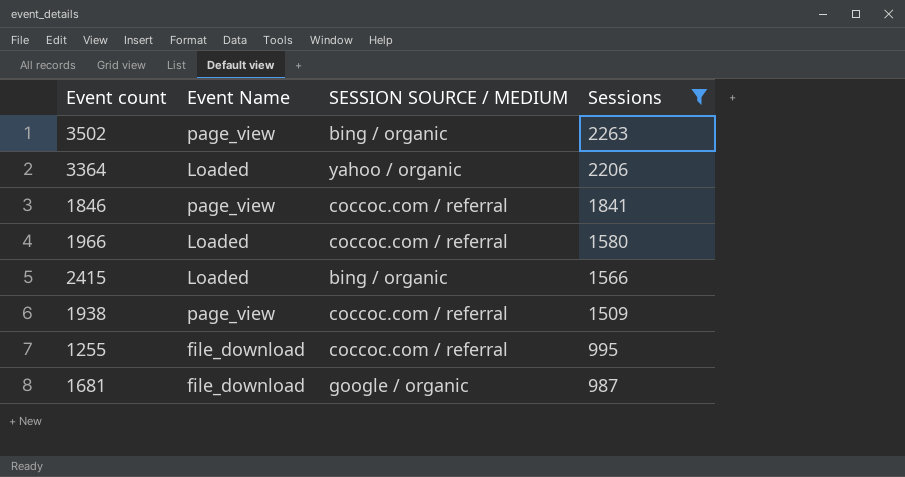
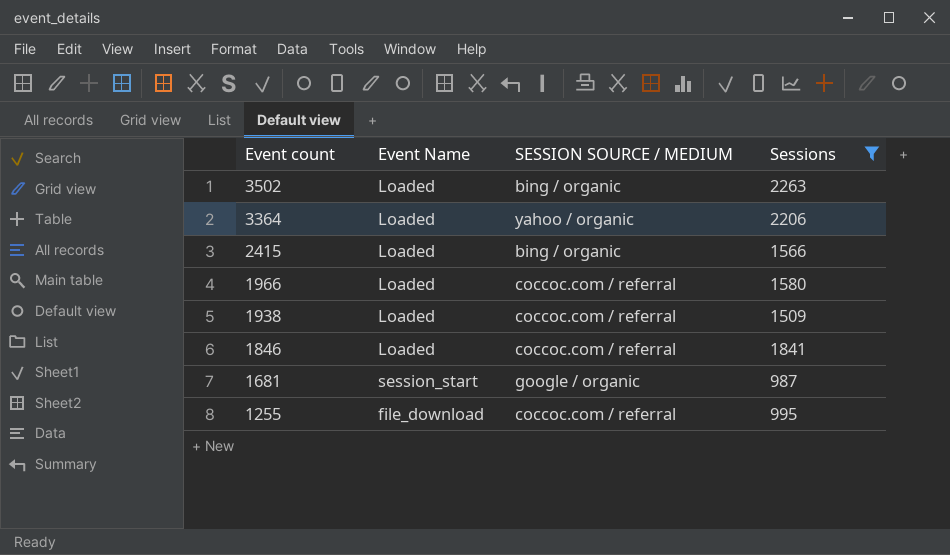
row order: Sessions descending -> Event count descending
3502 | Event Name: page_view -> Loaded
1938 | Event Name: page_view -> Loaded
1846 | Event Name: page_view -> Loaded
1681 | Event Name: file_download -> session_start

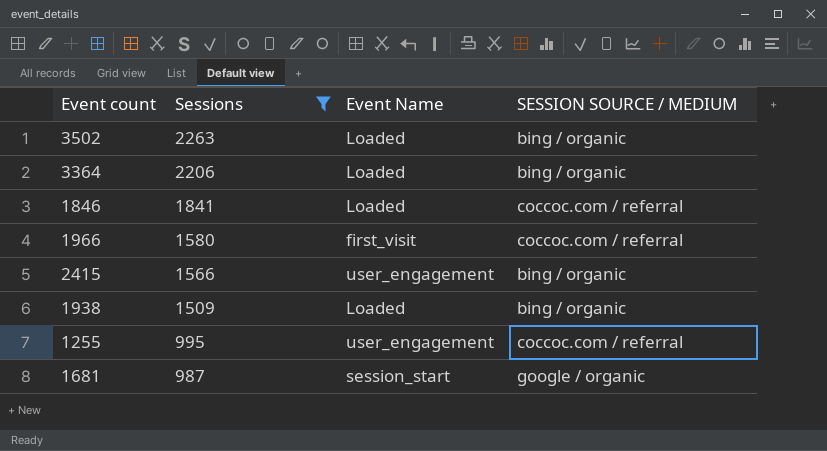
row order: Event count descending -> Sessions descending
column Sessions | position: 4 -> 2
3364 | SESSION SOURCE / MEDIUM: yahoo / organic -> bing / organic
1966 | Event Name: Loaded -> first_visit
2415 | Event Name: Loaded -> user_engagement
1938 | SESSION SOURCE / MEDIUM: coccoc.com / referral -> bing / organic
1255 | Event Name: file_download -> user_engagement

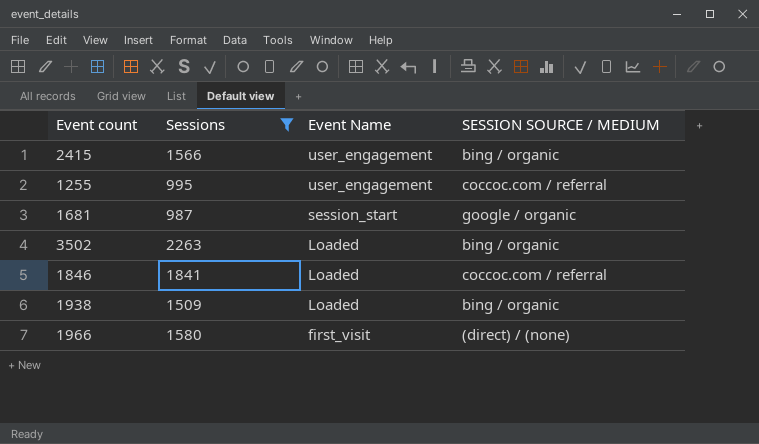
row order: Sessions descending -> Event Name descending
row 3364: 2206 | Loaded | bing / organic -> none
1966 | SESSION SOURCE / MEDIUM: coccoc.com / referral -> (direct) / (none)

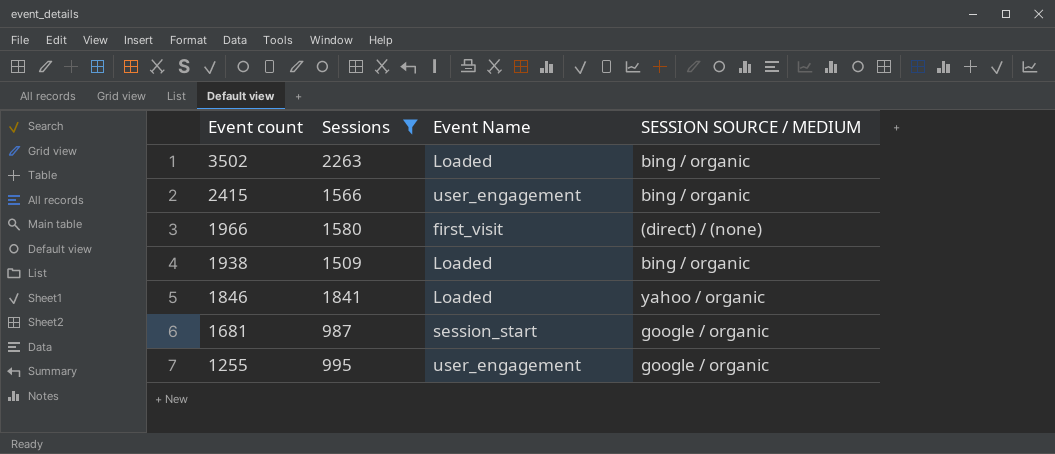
row order: Event Name descending -> Event count descending
1846 | SESSION SOURCE / MEDIUM: coccoc.com / referral -> yahoo / organic
1255 | SESSION SOURCE / MEDIUM: coccoc.com / referral -> google / organic

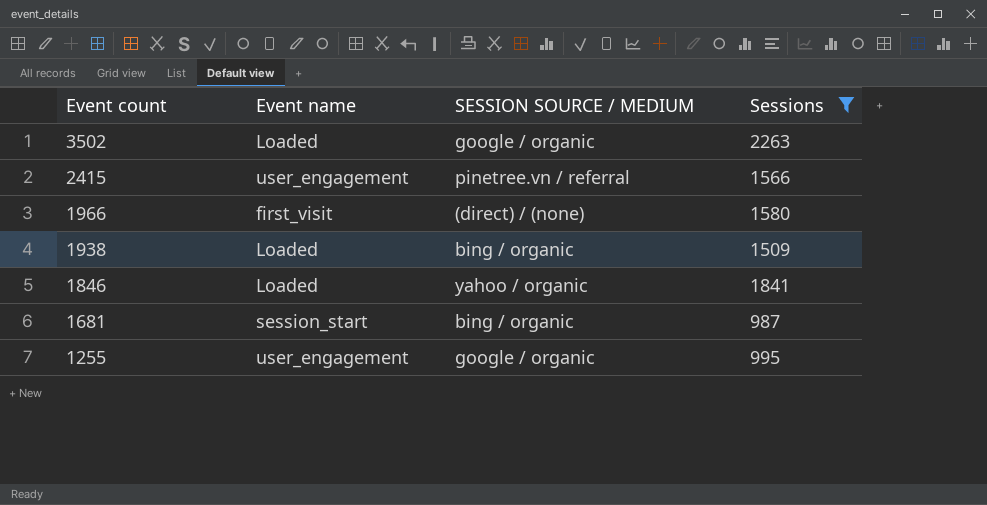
column name: Event Name -> Event name
column Sessions | position: 2 -> 4
3502 | SESSION SOURCE / MEDIUM: bing / organic -> google / organic
2415 | SESSION SOURCE / MEDIUM: bing / organic -> pinetree.vn / referral
1681 | SESSION SOURCE / MEDIUM: google / organic -> bing / organic

